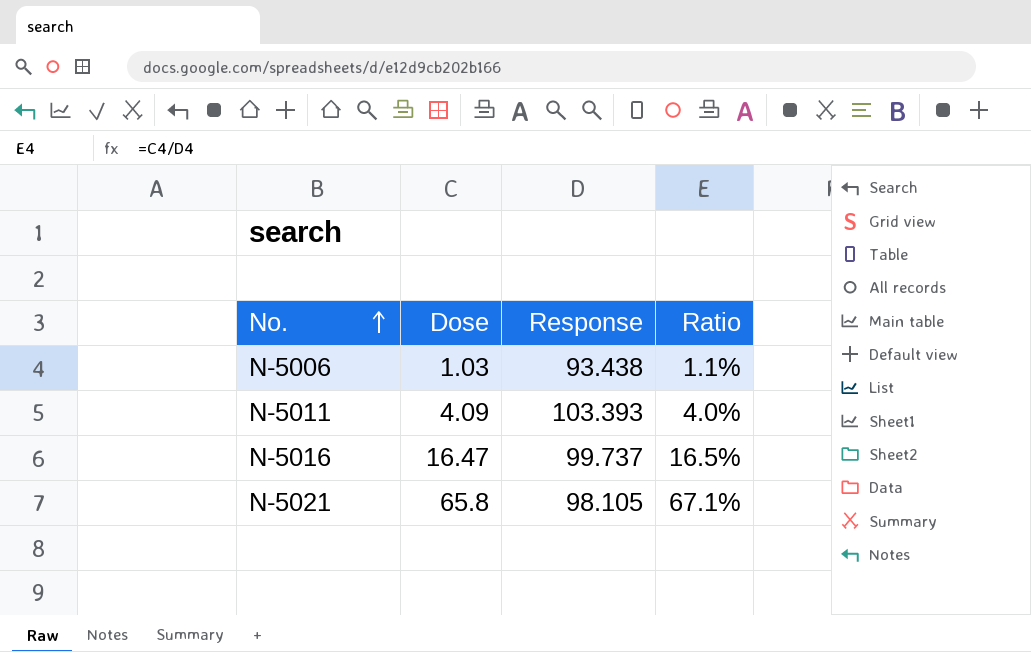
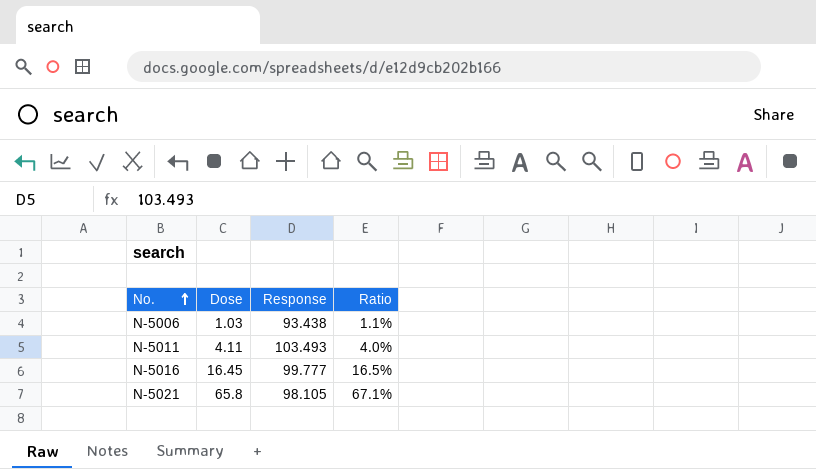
N-5011 | Dose: 4.09 -> 4.11
N-5011 | Response: 103.393 -> 103.493
N-5016 | Dose: 16.47 -> 16.45
N-5016 | Response: 99.737 -> 99.777

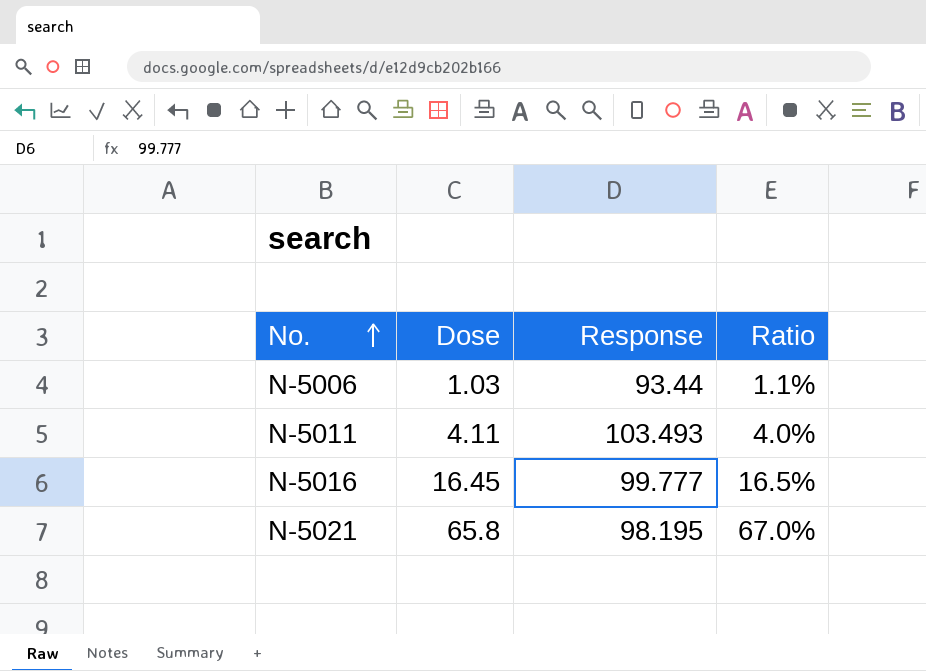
N-5006 | Response: 93.438 -> 93.44
N-5021 | Response: 98.105 -> 98.195
N-5021 | Ratio: 67.1% -> 67.0%

